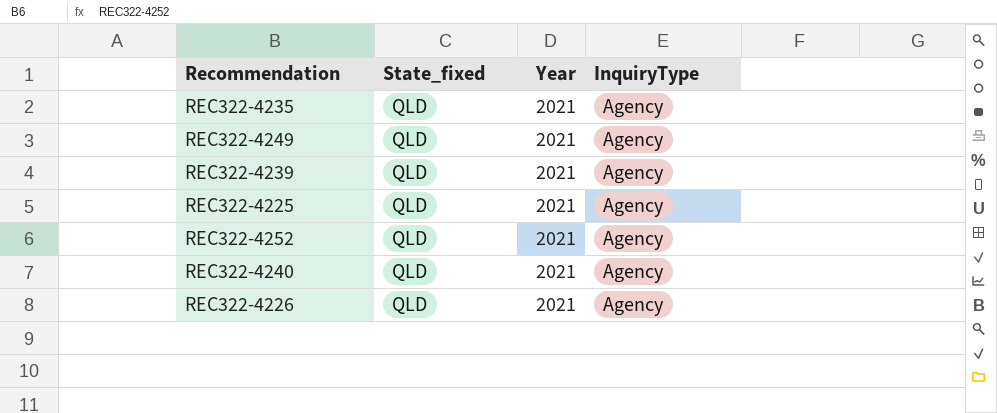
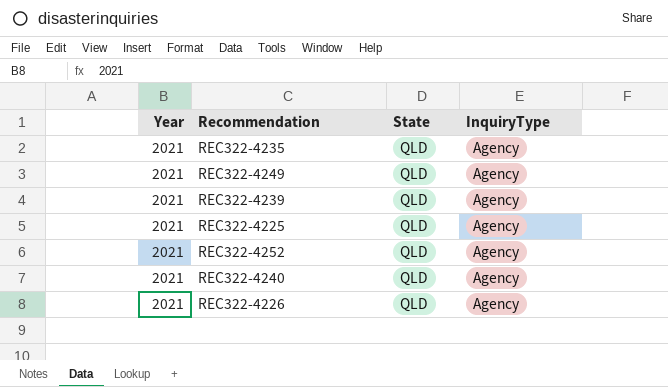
column Year | position: 3 -> 1
column name: State_fixed -> State

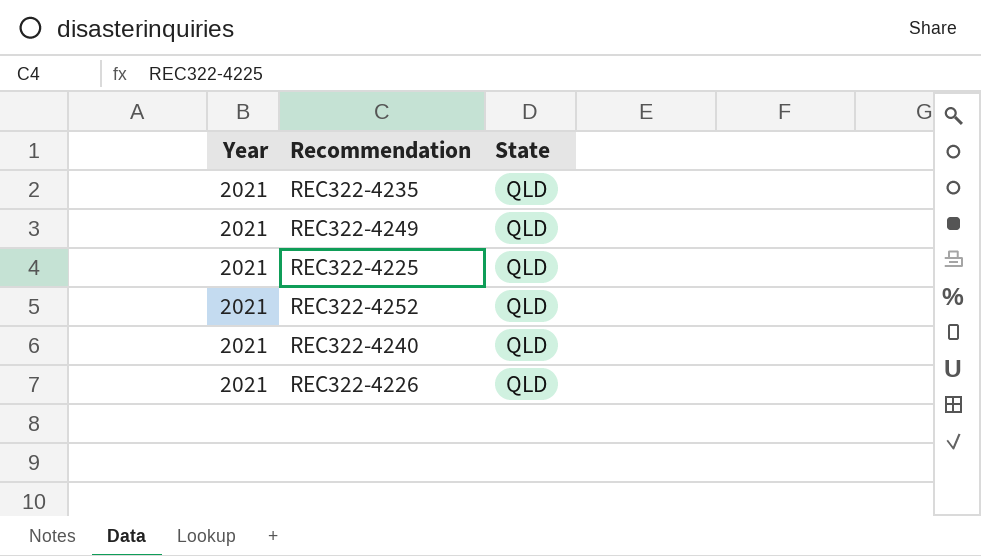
column InquiryType | position: 4 -> none
row REC322-4239: 2021 | QLD | Agency -> none

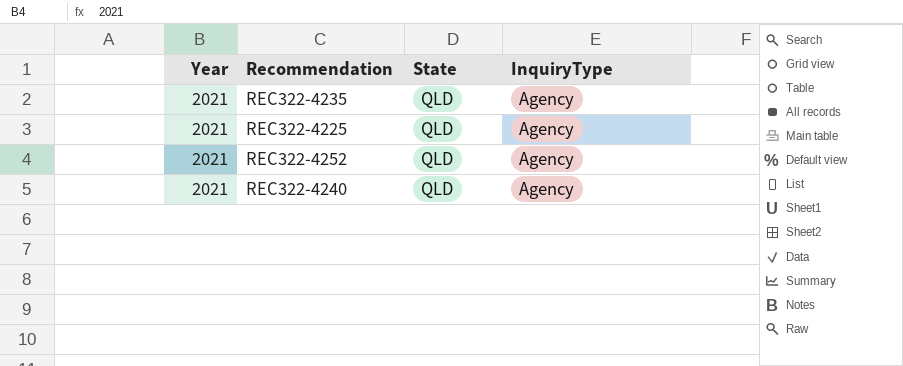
column InquiryType | position: none -> 4
row REC322-4249: 2021 | QLD -> none
row REC322-4226: 2021 | QLD -> none

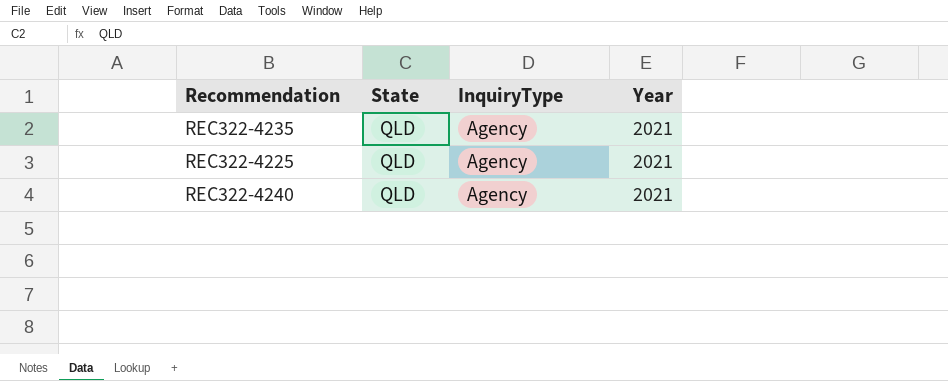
column Year | position: 1 -> 4
row REC322-4252: 2021 | QLD | Agency -> none

